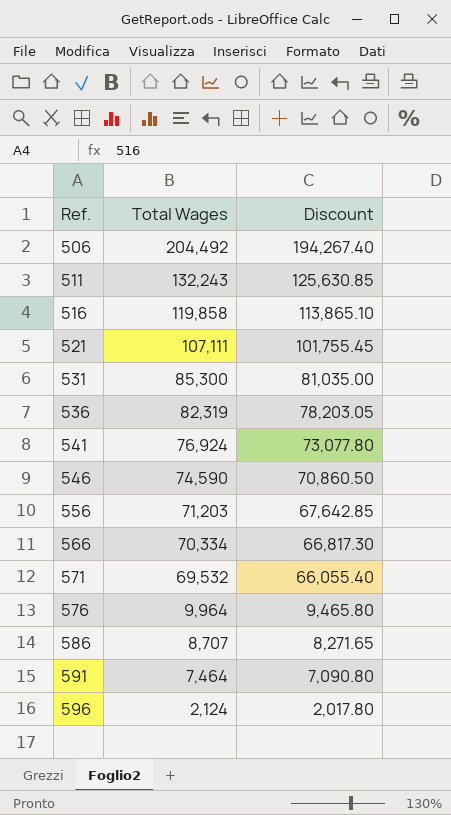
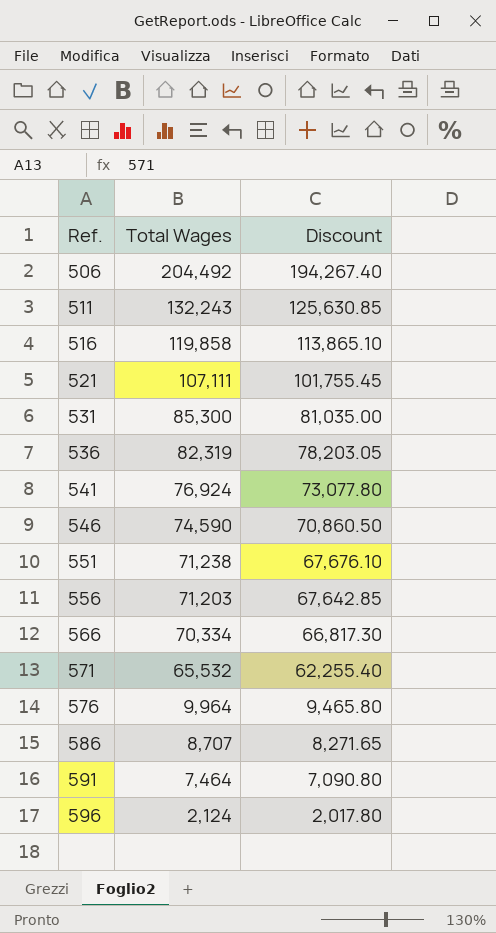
row 551: none -> 71,238 | 67,676.10
571 | Total Wages: 69,532 -> 65,532
571 | Discount: 66,055.40 -> 62,255.40

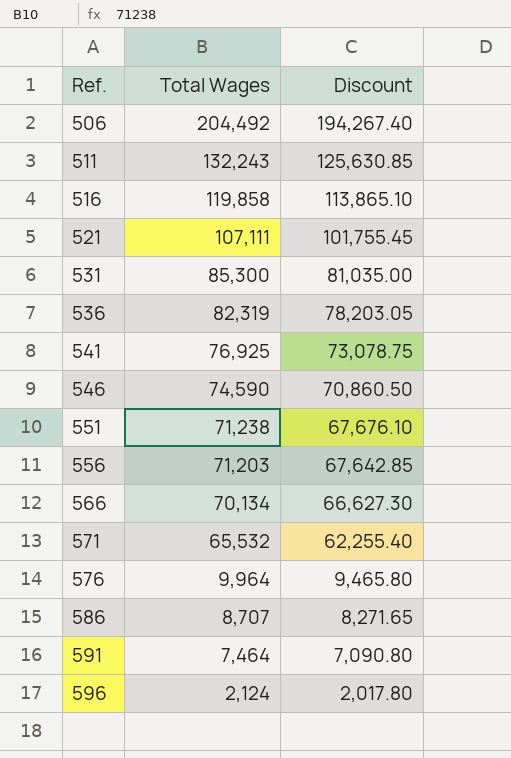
541 | Total Wages: 76,924 -> 76,925
541 | Discount: 73,077.80 -> 73,078.75
566 | Total Wages: 70,334 -> 70,134
566 | Discount: 66,817.30 -> 66,627.30

